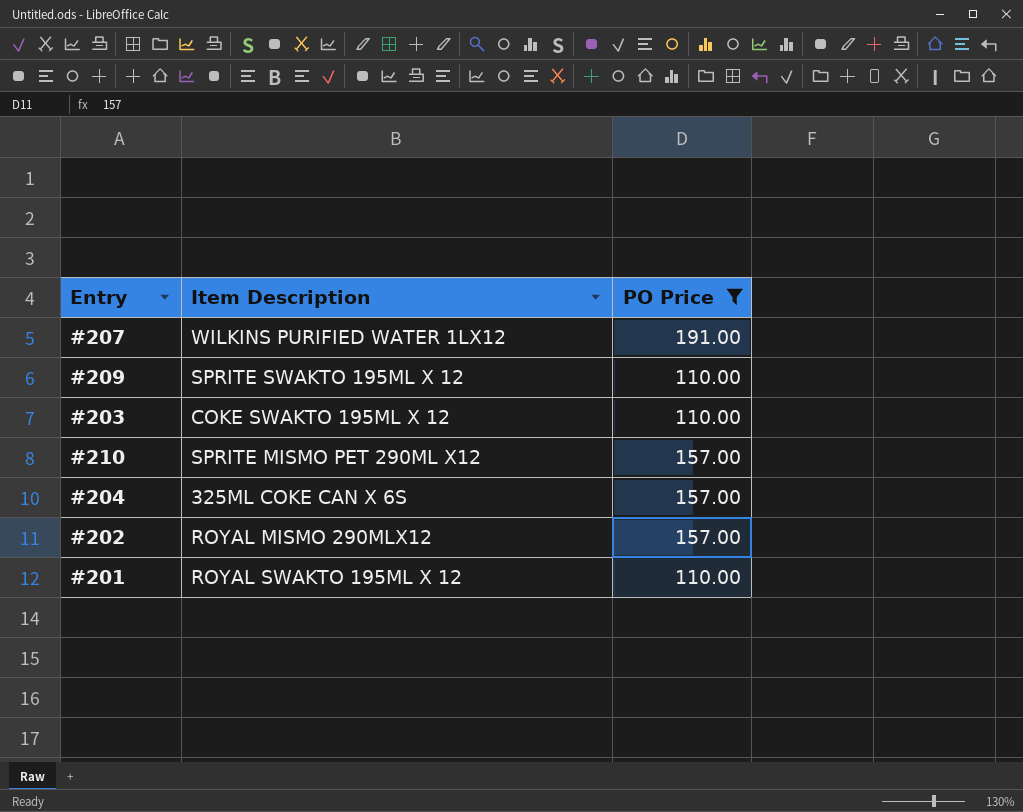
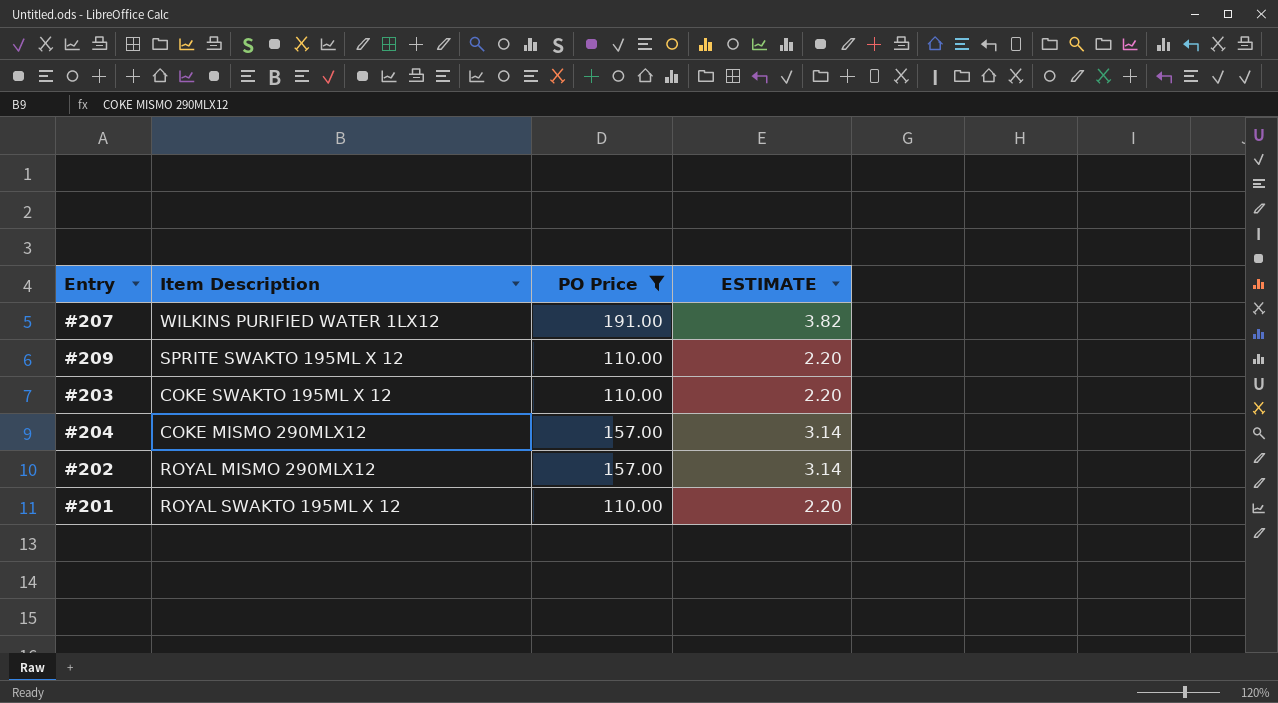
column ESTIMATE | formula: none -> [PO Price] * 0.02
row #210: SPRITE MISMO PET 290ML X12 | 157.00 -> none
#204 | Item Description: 325ML COKE CAN X 6S -> COKE MISMO 290MLX12

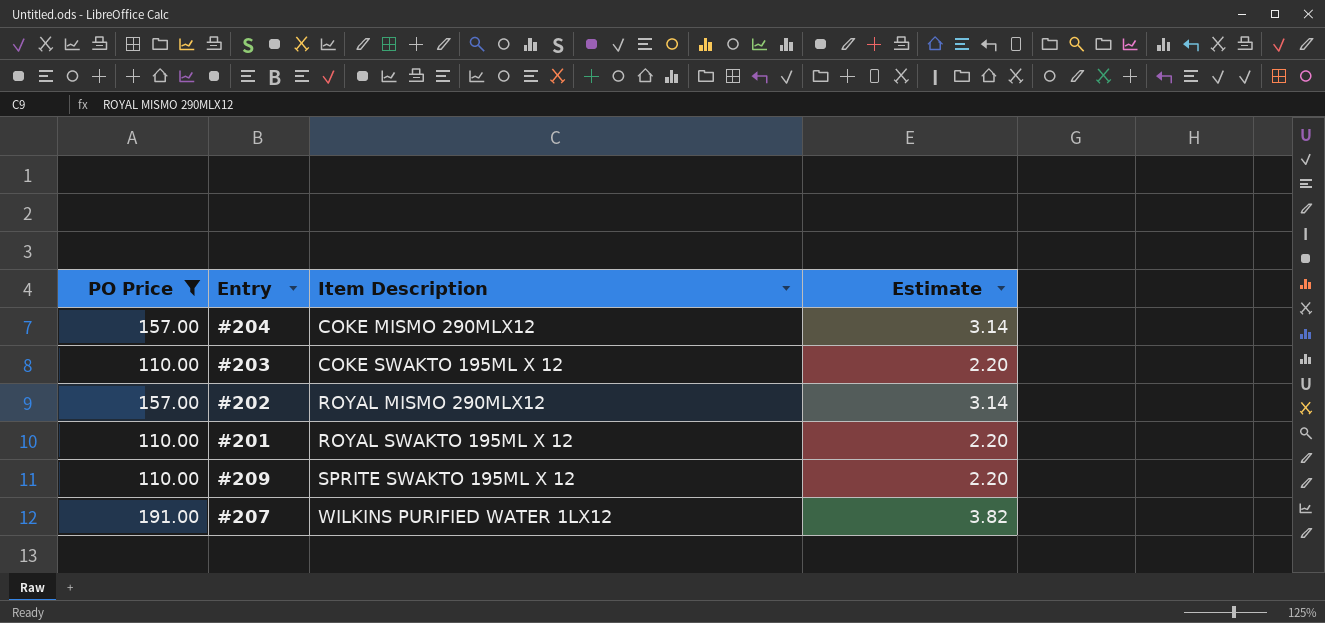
row order: none -> Item Description ascending
column PO Price | position: 3 -> 1
column name: ESTIMATE -> Estimate

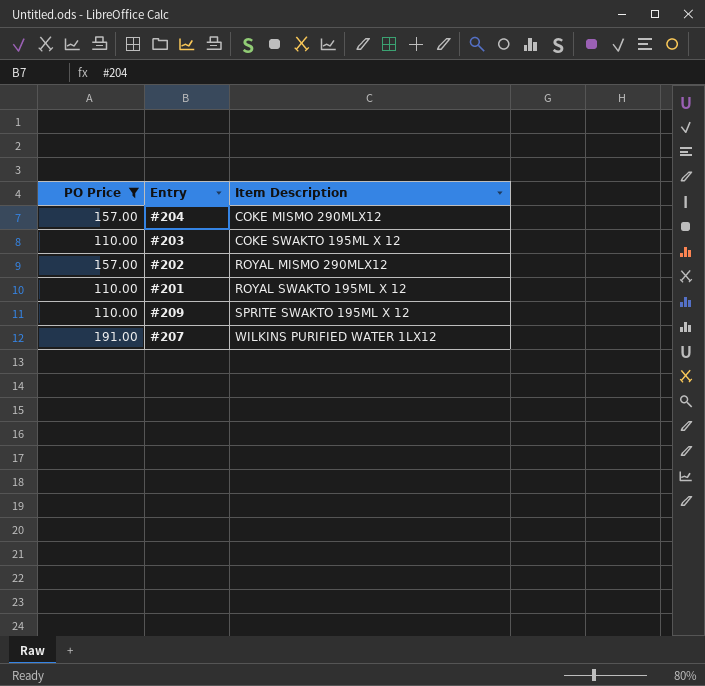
column Estimate | formula: [PO Price] * 0.02 -> none

